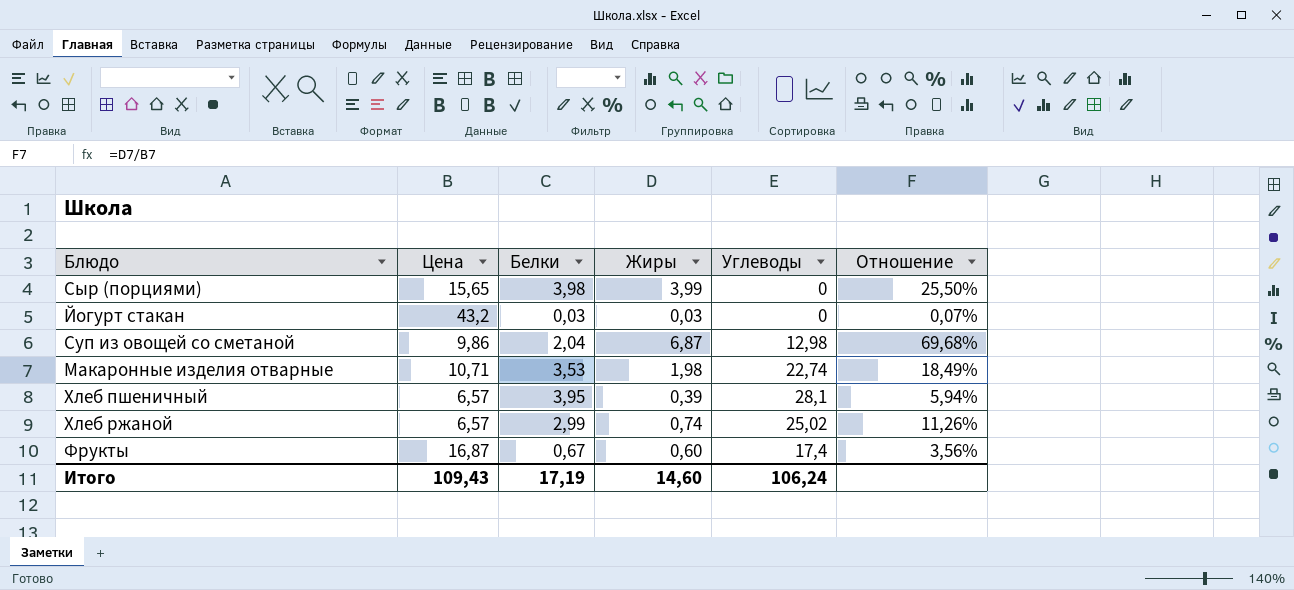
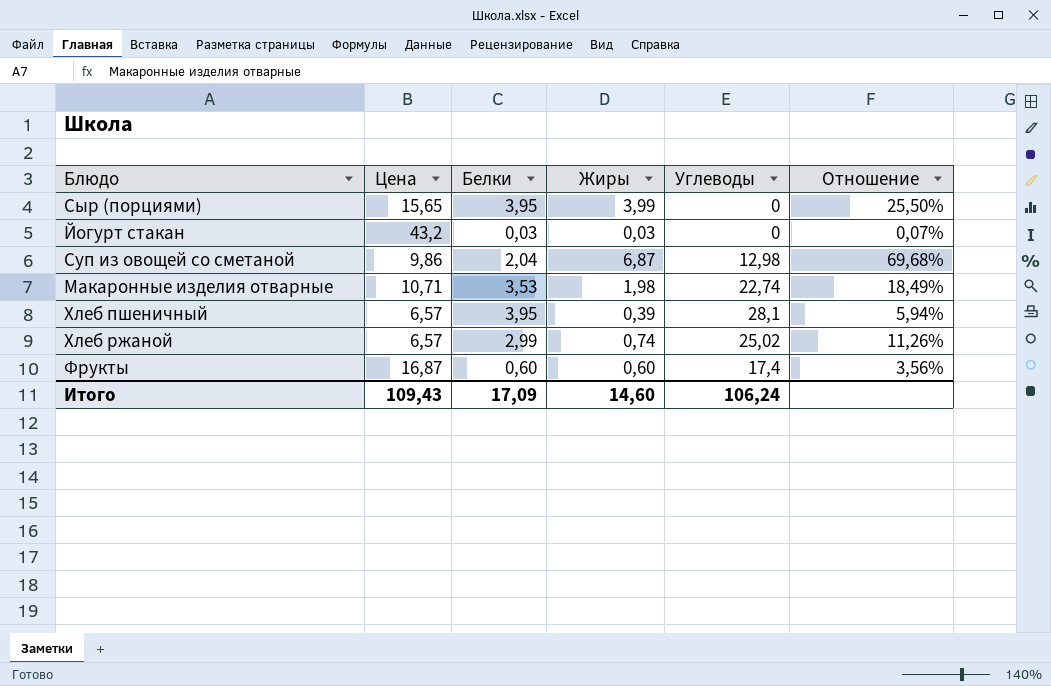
Сыр (порциями) | Белки: 3,98 -> 3,95
Фрукты | Белки: 0,67 -> 0,60
Итого | Белки: 17,19 -> 17,09

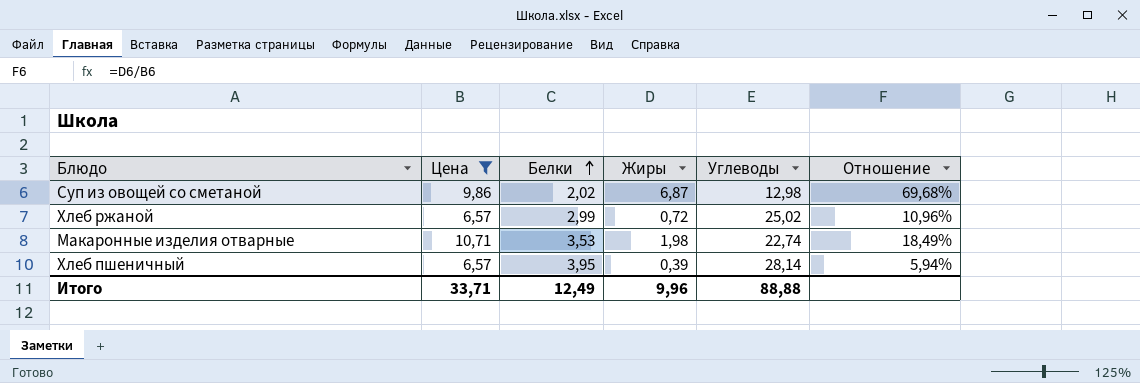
filter: none -> Цена <= 10,71
row order: none -> Белки ascending
Суп из овощей со сметаной | Белки: 2,04 -> 2,02
Хлеб ржаной | Жиры: 0,74 -> 0,72
Хлеб ржаной | Отношение: 11,26% -> 10,96%
Хлеб пшеничный | Углеводы: 28,1 -> 28,14
Итого | Цена: 109,43 -> 33,71
Итого | Белки: 17,09 -> 12,49
Итого | Жиры: 14,60 -> 9,96
Итого | Углеводы: 106,24 -> 88,88

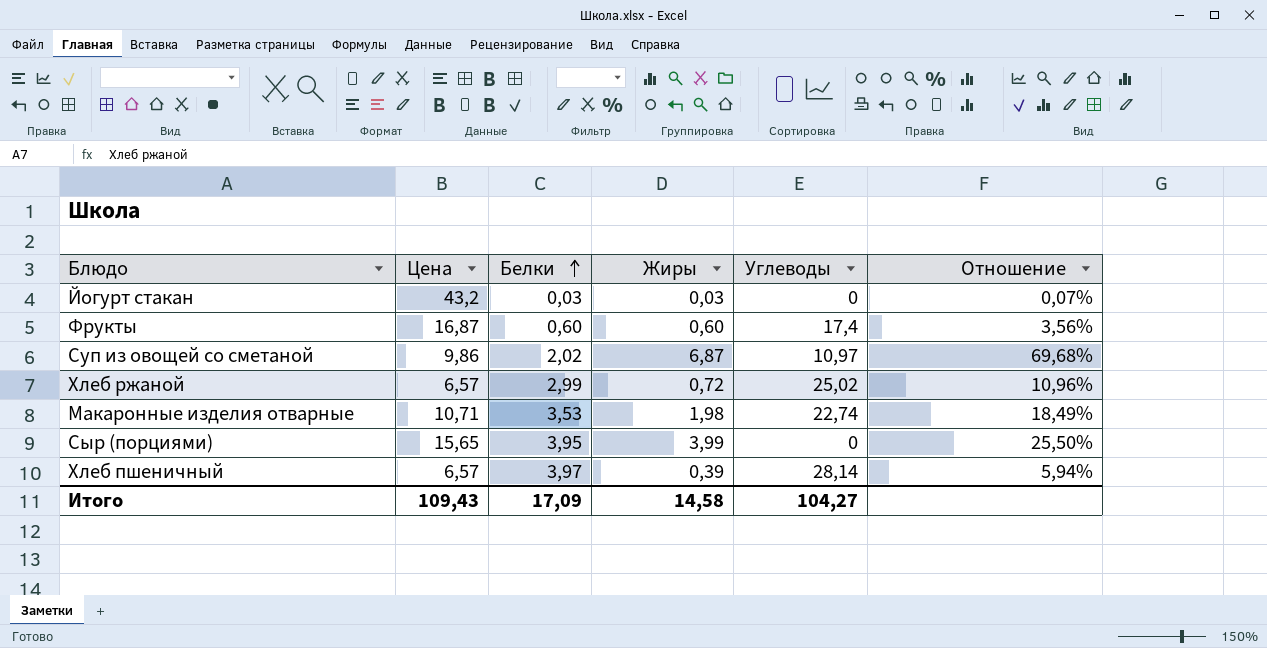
filter: Цена <= 10,71 -> none
Суп из овощей со сметаной | Углеводы: 12,98 -> 10,97
Хлеб пшеничный | Белки: 3,95 -> 3,97
Итого | Цена: 33,71 -> 109,43
Итого | Белки: 12,49 -> 17,09
Итого | Жиры: 9,96 -> 14,58
Итого | Углеводы: 88,88 -> 104,27

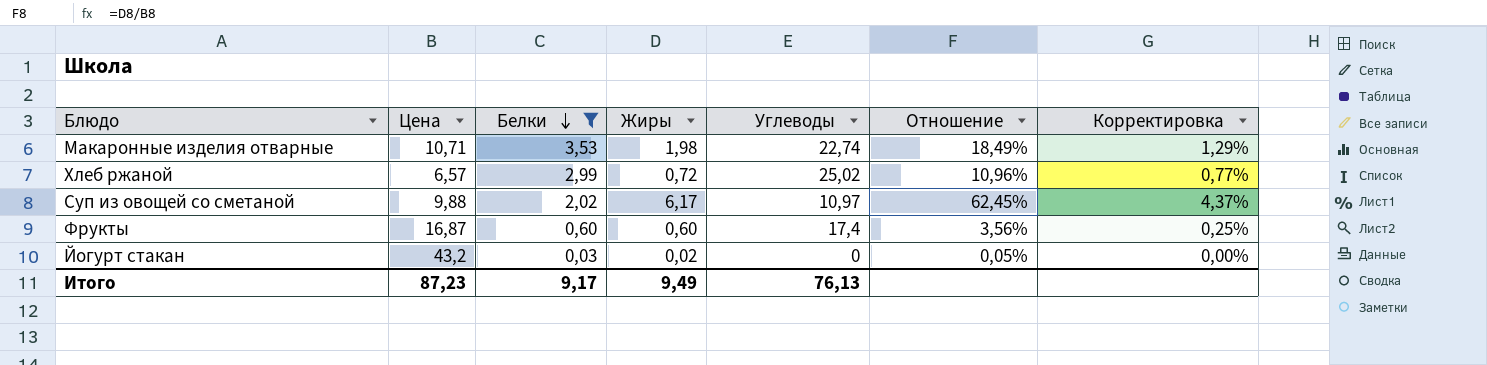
filter: none -> Белки <= 3,53
row order: Белки ascending -> Белки descending
column Корректировка | formula: none -> [Отношение] * 0,07
Суп из овощей со сметаной | Цена: 9,86 -> 9,88
Суп из овощей со сметаной | Жиры: 6,87 -> 6,17
Суп из овощей со сметаной | Отношение: 69,68% -> 62,45%
Йогурт стакан | Жиры: 0,03 -> 0,02
Йогурт стакан | Отношение: 0,07% -> 0,05%
Итого | Цена: 109,43 -> 87,23
Итого | Белки: 17,09 -> 9,17
Итого | Жиры: 14,58 -> 9,49
Итого | Углеводы: 104,27 -> 76,13

